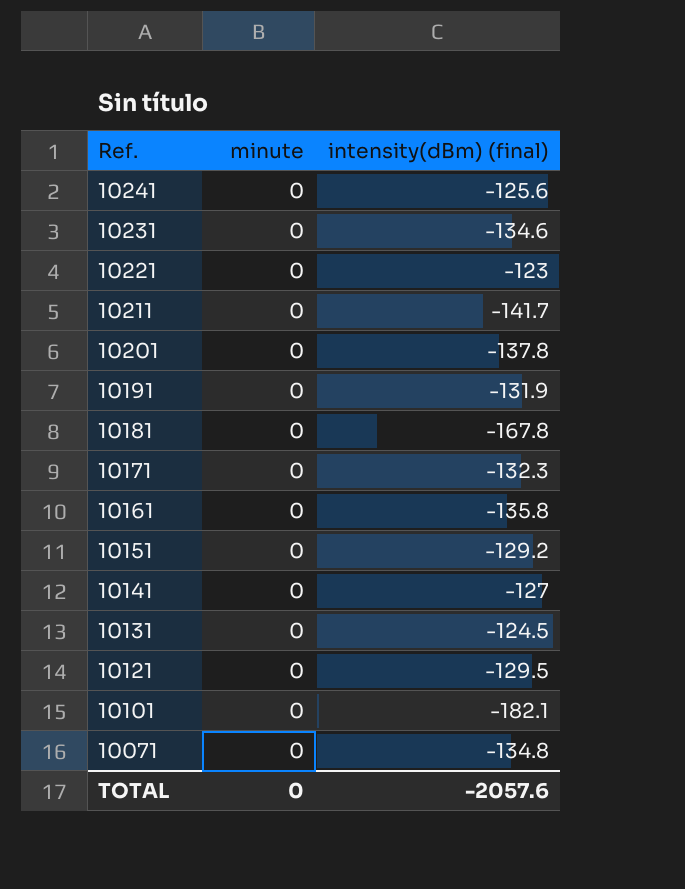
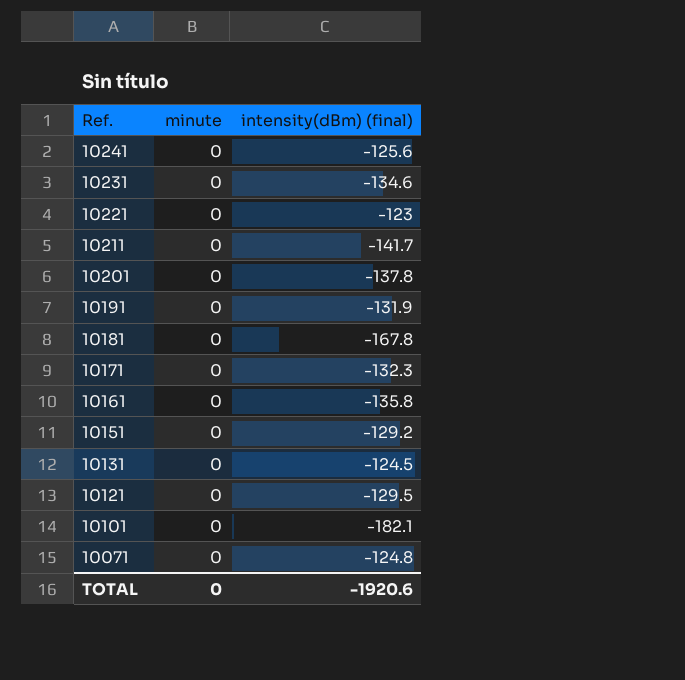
row 10141: 0 | -127 -> none
10071 | intensity(dBm) (final): -134.8 -> -124.8
TOTAL | intensity(dBm) (final): -2057.6 -> -1920.6

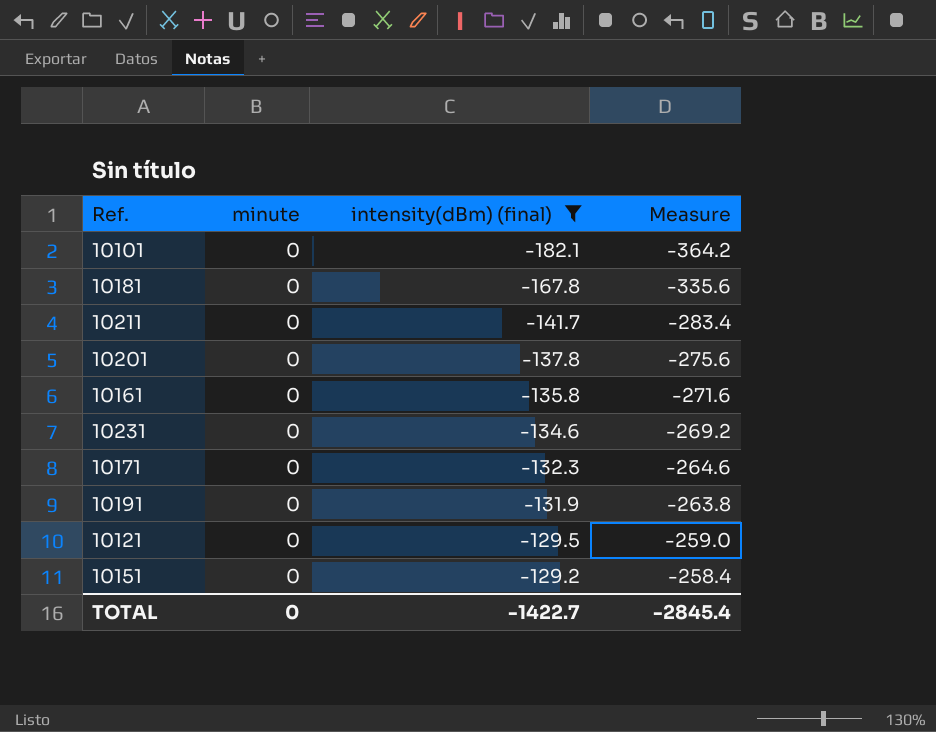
filter: none -> intensity(dBm) (final) <= -129.2
row order: Ref. descending -> intensity(dBm) (final) ascending
column Measure | formula: none -> [intensity(dBm) (final)] * 2
TOTAL | intensity(dBm) (final): -1920.6 -> -1422.7

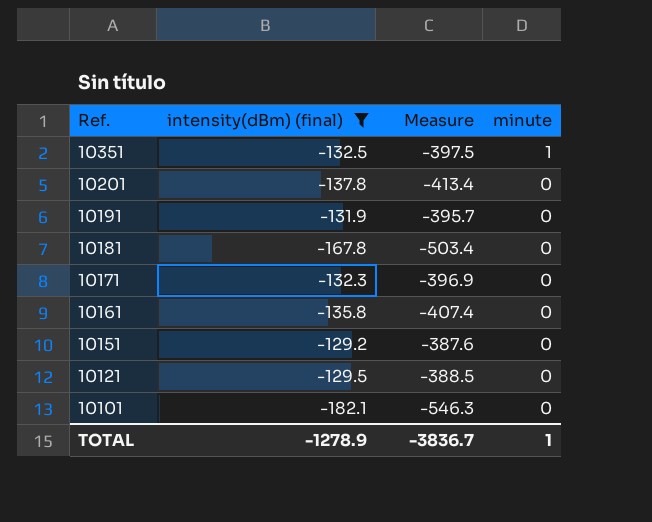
row order: intensity(dBm) (final) ascending -> Ref. descending
column Measure | formula: [intensity(dBm) (final)] * 2 -> [intensity(dBm) (final)] * 3
column minute | position: 2 -> 4
row 10211: 0 | -141.7 | -283.4 -> none
row 10231: 0 | -134.6 | -269.2 -> none
row 10351: none -> -132.5 | -397.5 | 1
TOTAL | intensity(dBm) (final): -1422.7 -> -1278.9
TOTAL | Measure: -2845.4 -> -3836.7
TOTAL | minute: 0 -> 1

